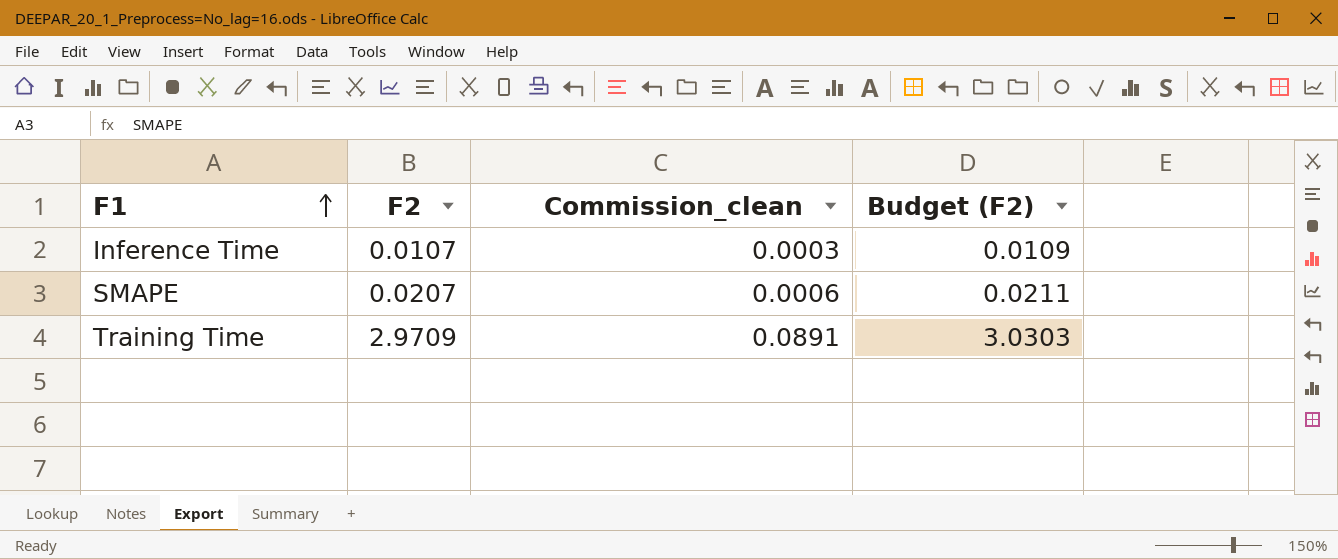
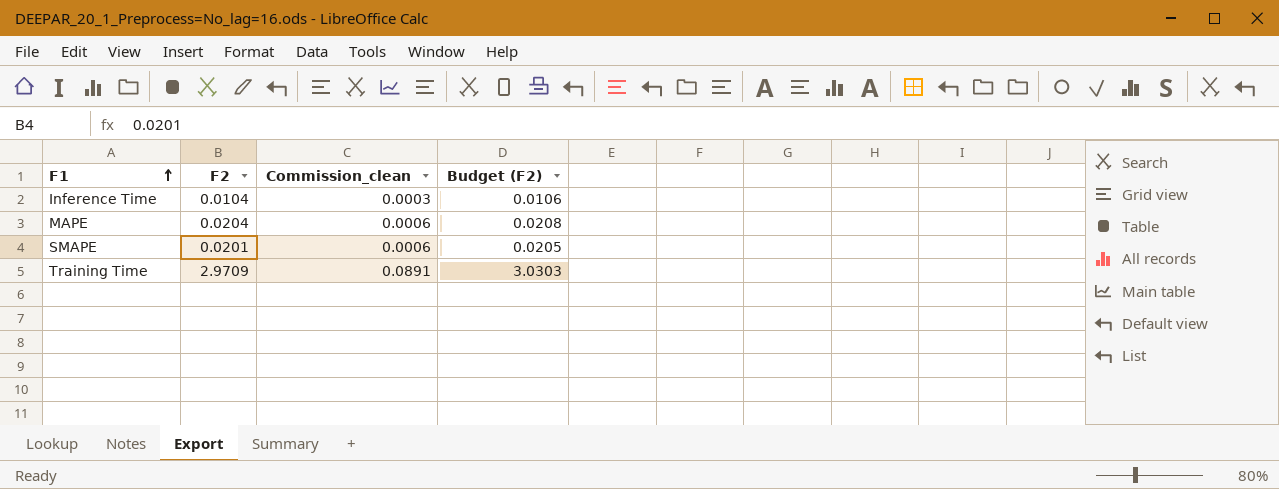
Inference Time | F2: 0.0107 -> 0.0104
Inference Time | Budget (F2): 0.0109 -> 0.0106
row MAPE: none -> 0.0204 | 0.0006 | 0.0208
SMAPE | F2: 0.0207 -> 0.0201
SMAPE | Budget (F2): 0.0211 -> 0.0205

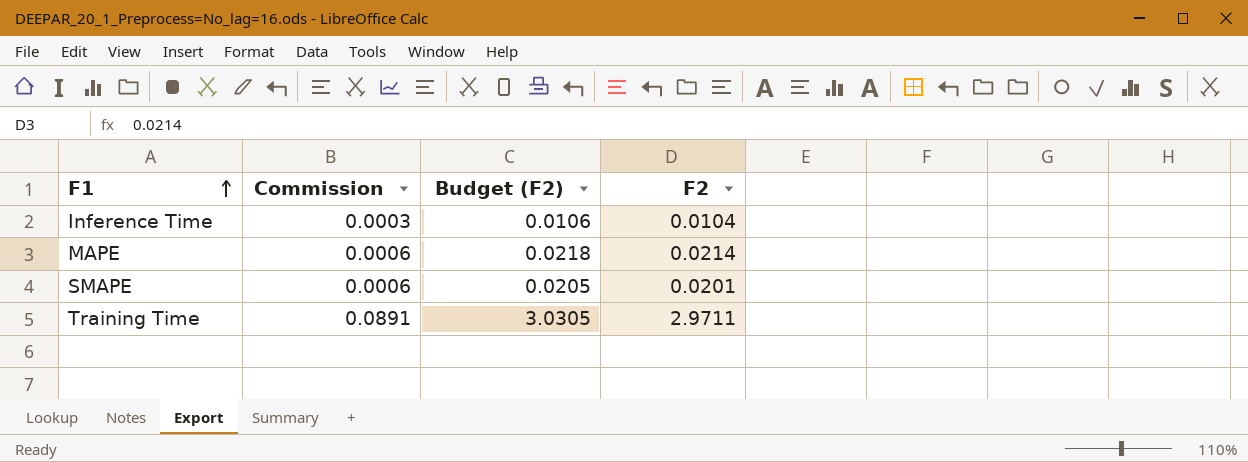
column name: Commission_clean -> Commission
column F2 | position: 2 -> 4
MAPE | Budget (F2): 0.0208 -> 0.0218
MAPE | F2: 0.0204 -> 0.0214
Training Time | Budget (F2): 3.0303 -> 3.0305
Training Time | F2: 2.9709 -> 2.9711

